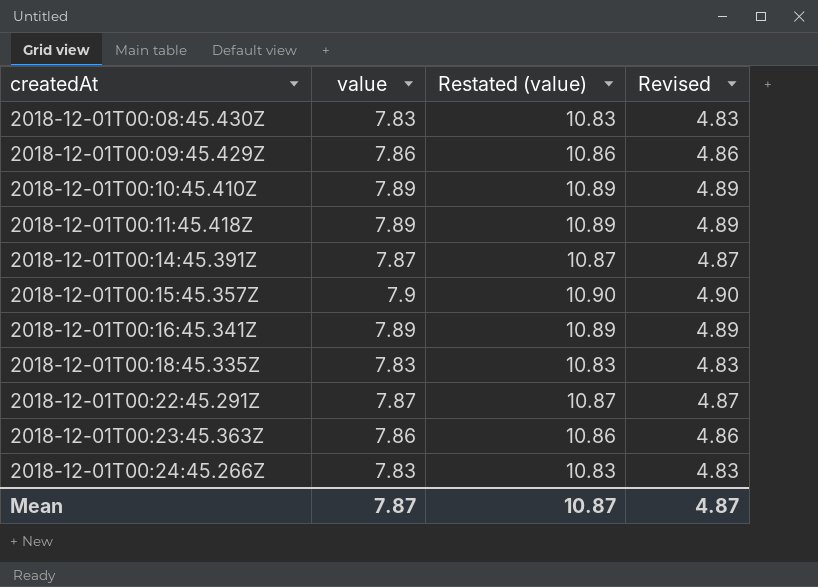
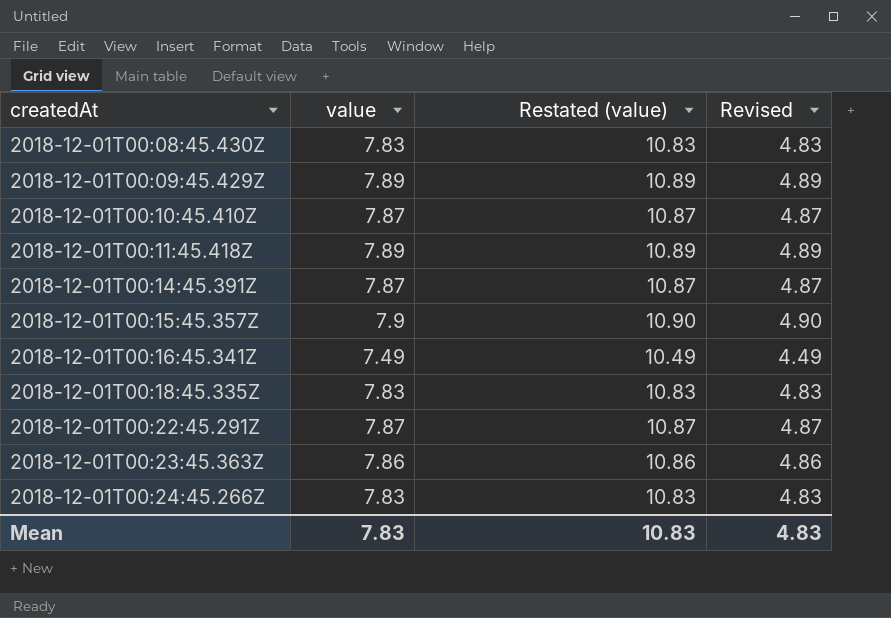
2018-12-01T00:09:45.429Z | value: 7.86 -> 7.89
2018-12-01T00:09:45.429Z | Restated (value): 10.86 -> 10.89
2018-12-01T00:09:45.429Z | Revised: 4.86 -> 4.89
2018-12-01T00:10:45.410Z | value: 7.89 -> 7.87
2018-12-01T00:10:45.410Z | Restated (value): 10.89 -> 10.87
2018-12-01T00:10:45.410Z | Revised: 4.89 -> 4.87
2018-12-01T00:16:45.341Z | value: 7.89 -> 7.49
2018-12-01T00:16:45.341Z | Restated (value): 10.89 -> 10.49
2018-12-01T00:16:45.341Z | Revised: 4.89 -> 4.49
Mean | value: 7.87 -> 7.83
Mean | Restated (value): 10.87 -> 10.83
Mean | Revised: 4.87 -> 4.83

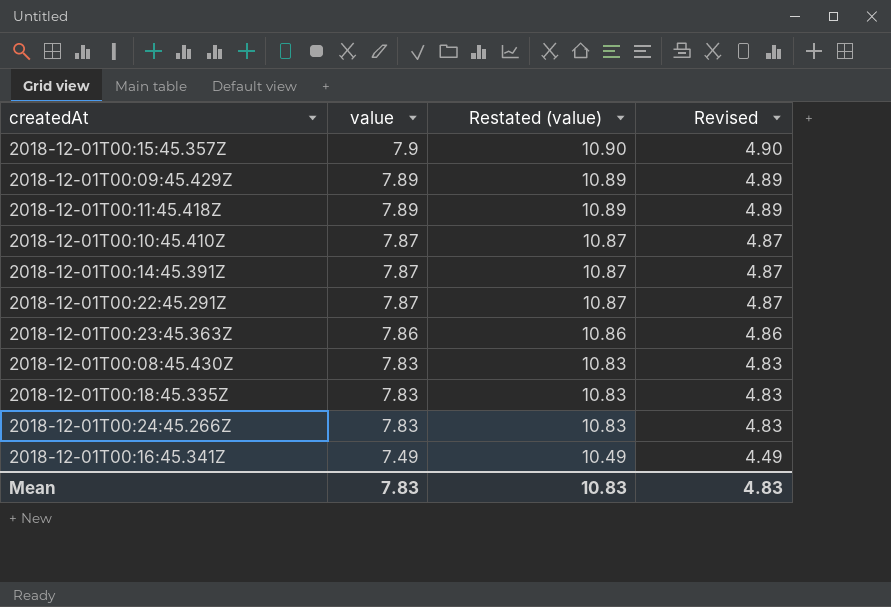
row order: createdAt ascending -> value descending

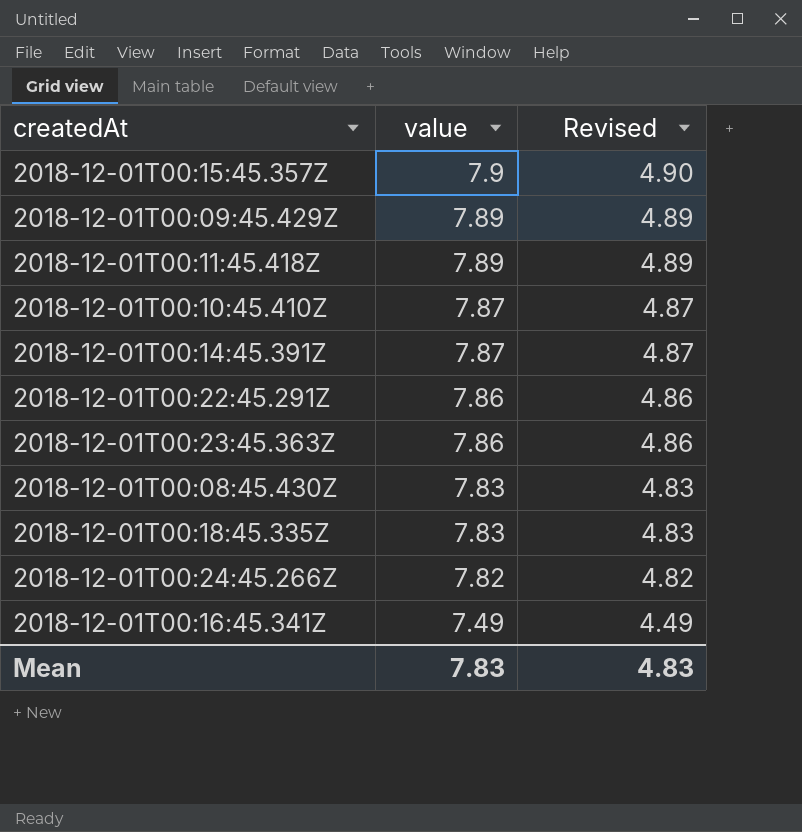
column Restated (value) | formula: [value] + 3 -> none
2018-12-01T00:22:45.291Z | value: 7.87 -> 7.86
2018-12-01T00:22:45.291Z | Revised: 4.87 -> 4.86
2018-12-01T00:24:45.266Z | value: 7.83 -> 7.82
2018-12-01T00:24:45.266Z | Revised: 4.83 -> 4.82

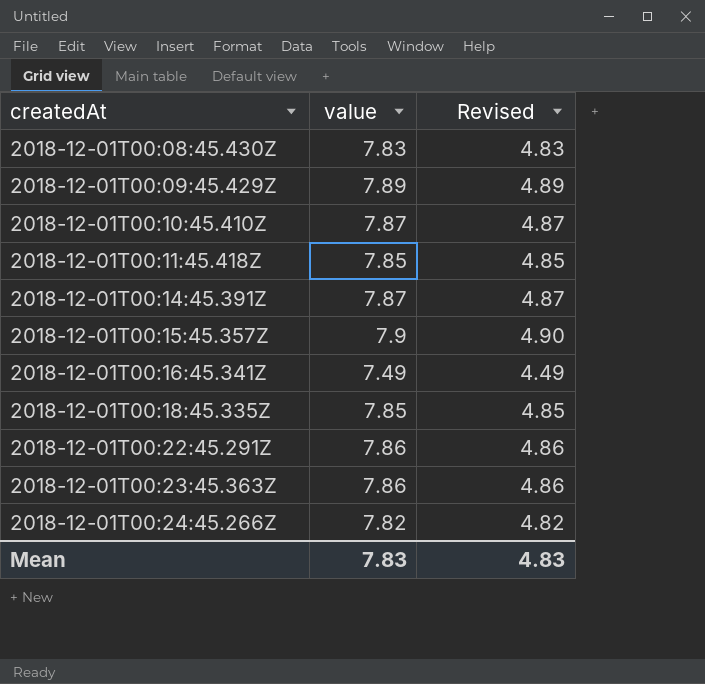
row order: value descending -> createdAt ascending
2018-12-01T00:11:45.418Z | value: 7.89 -> 7.85
2018-12-01T00:11:45.418Z | Revised: 4.89 -> 4.85
2018-12-01T00:18:45.335Z | value: 7.83 -> 7.85
2018-12-01T00:18:45.335Z | Revised: 4.83 -> 4.85

